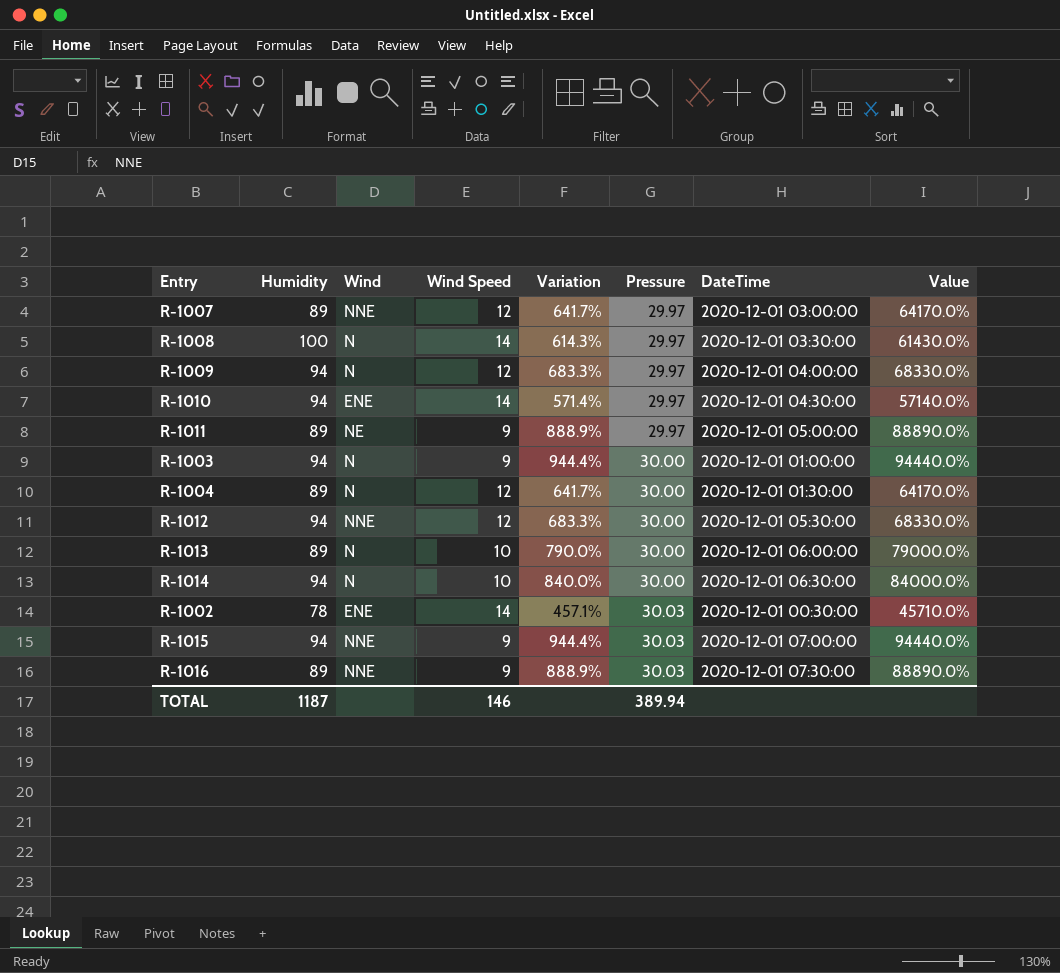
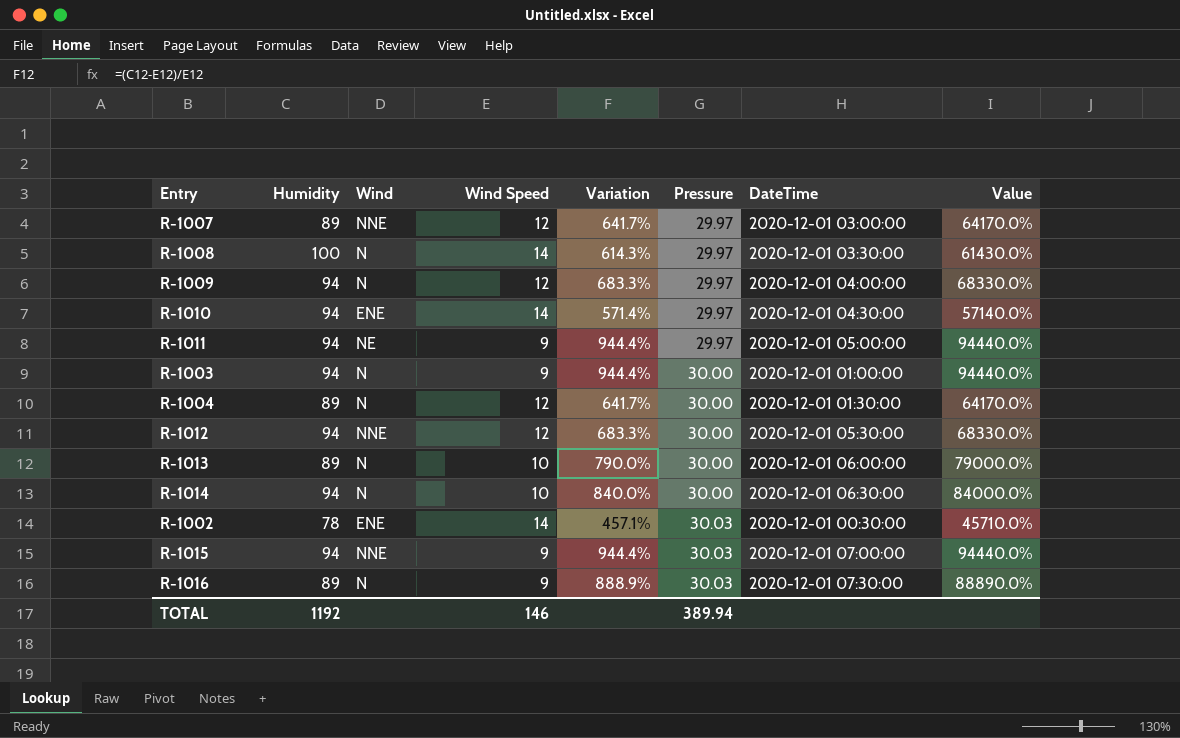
R-1011 | Humidity: 89 -> 94
R-1011 | Variation: 888.9% -> 944.4%
R-1011 | Value: 88890.0% -> 94440.0%
R-1016 | Wind: NNE -> N
TOTAL | Humidity: 1187 -> 1192

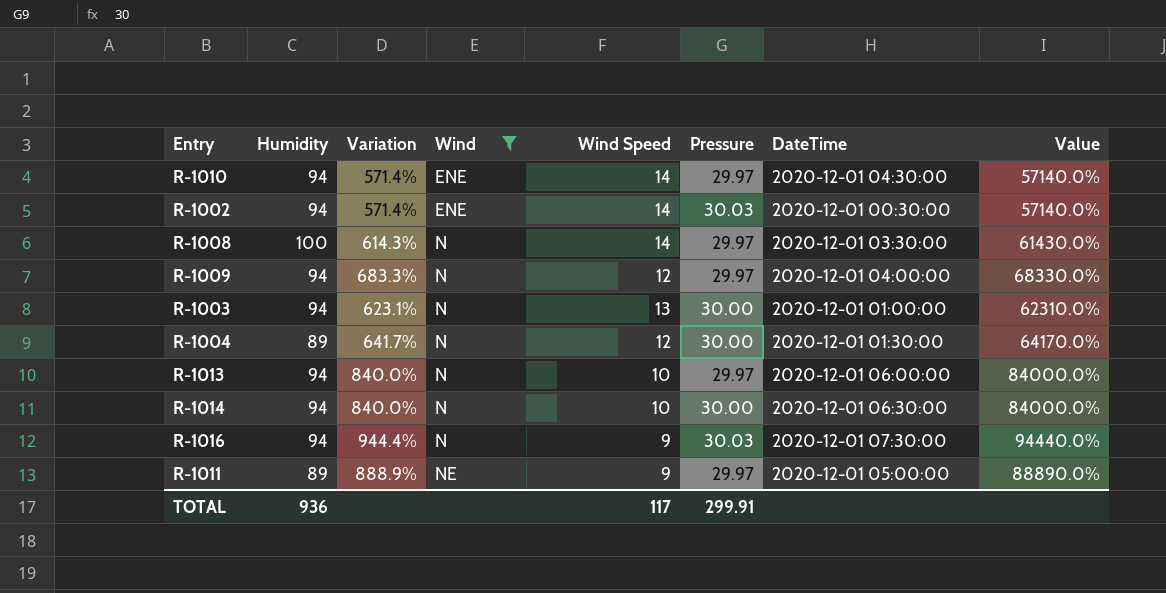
filter: none -> Wind != NNE
row order: Pressure ascending -> Wind ascending
column Variation | position: 5 -> 3
R-1002 | Humidity: 78 -> 94
R-1002 | Variation: 457.1% -> 571.4%
R-1002 | Value: 45710.0% -> 57140.0%
R-1003 | Variation: 944.4% -> 623.1%
R-1003 | Wind Speed: 9 -> 13
R-1003 | Value: 94440.0% -> 62310.0%
R-1013 | Humidity: 89 -> 94
R-1013 | Variation: 790.0% -> 840.0%
R-1013 | Pressure: 30.00 -> 29.97
R-1013 | Value: 79000.0% -> 84000.0%
R-1016 | Humidity: 89 -> 94
R-1016 | Variation: 888.9% -> 944.4%
R-1016 | Value: 88890.0% -> 94440.0%
R-1011 | Humidity: 94 -> 89
R-1011 | Variation: 944.4% -> 888.9%
R-1011 | Value: 94440.0% -> 88890.0%
TOTAL | Humidity: 1192 -> 936
TOTAL | Wind Speed: 146 -> 117
TOTAL | Pressure: 389.94 -> 299.91

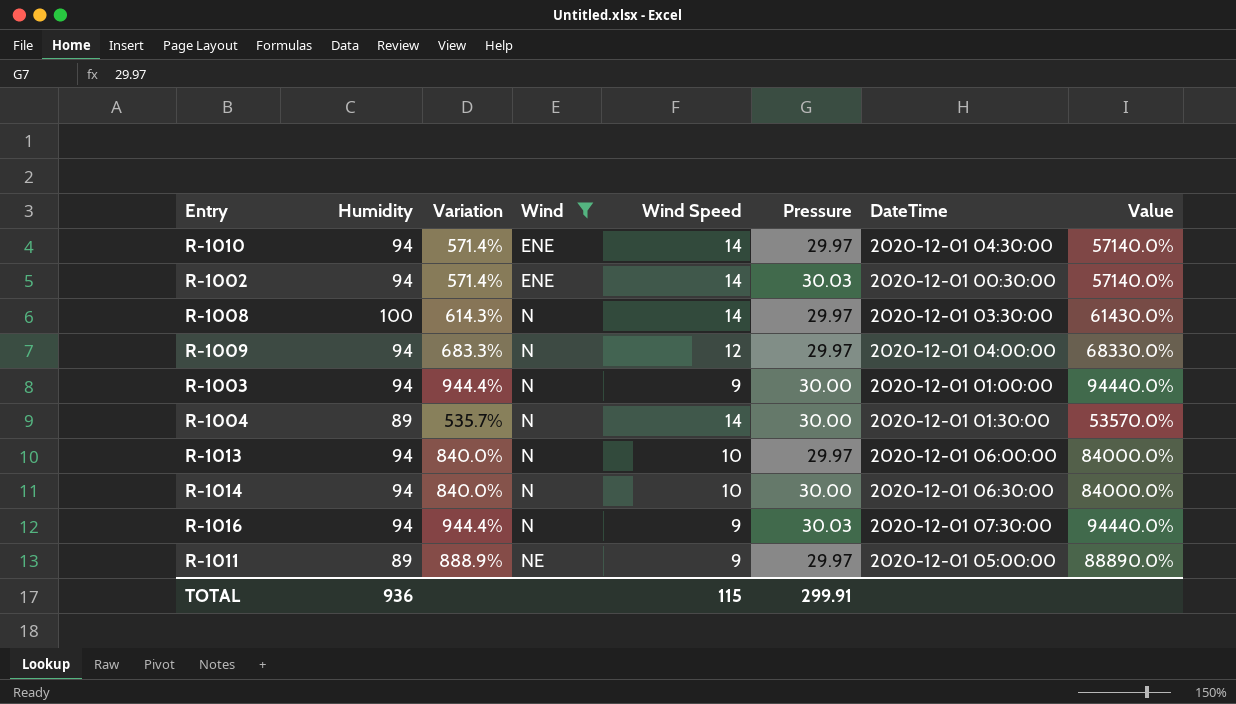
R-1003 | Variation: 623.1% -> 944.4%
R-1003 | Wind Speed: 13 -> 9
R-1003 | Value: 62310.0% -> 94440.0%
R-1004 | Variation: 641.7% -> 535.7%
R-1004 | Wind Speed: 12 -> 14
R-1004 | Value: 64170.0% -> 53570.0%
TOTAL | Wind Speed: 117 -> 115

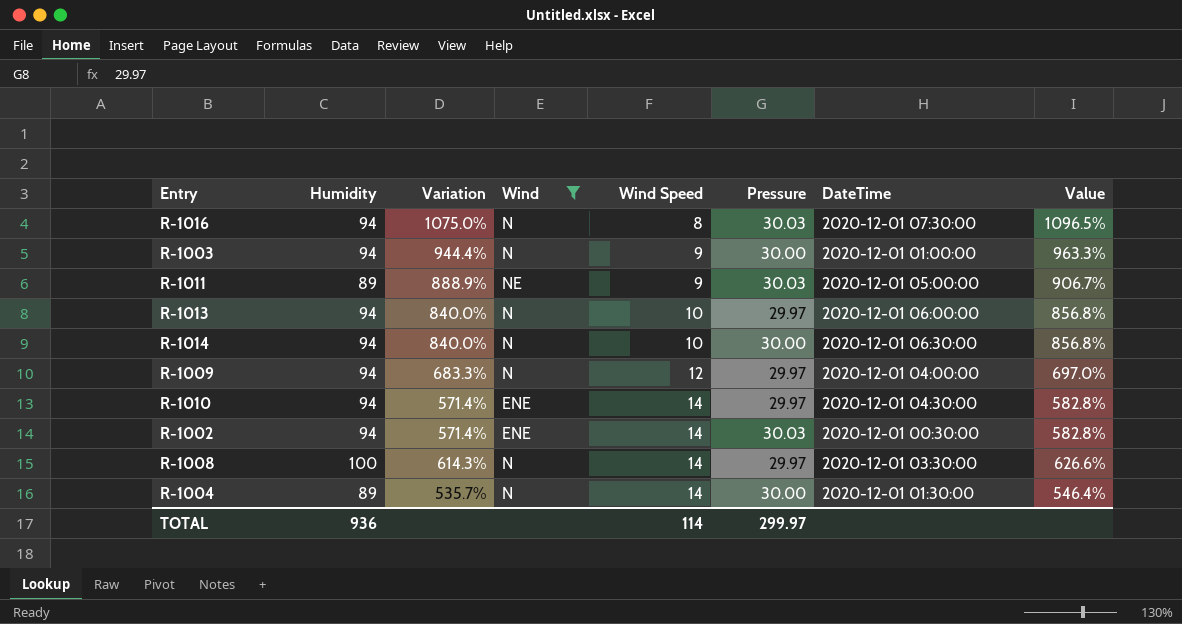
row order: Wind ascending -> Wind Speed ascending
column Value | formula: [Variation] * 100 -> [Variation] * 1.02
R-1016 | Variation: 944.4% -> 1075.0%
R-1016 | Wind Speed: 9 -> 8
R-1011 | Pressure: 29.97 -> 30.03
TOTAL | Wind Speed: 115 -> 114
TOTAL | Pressure: 299.91 -> 299.97

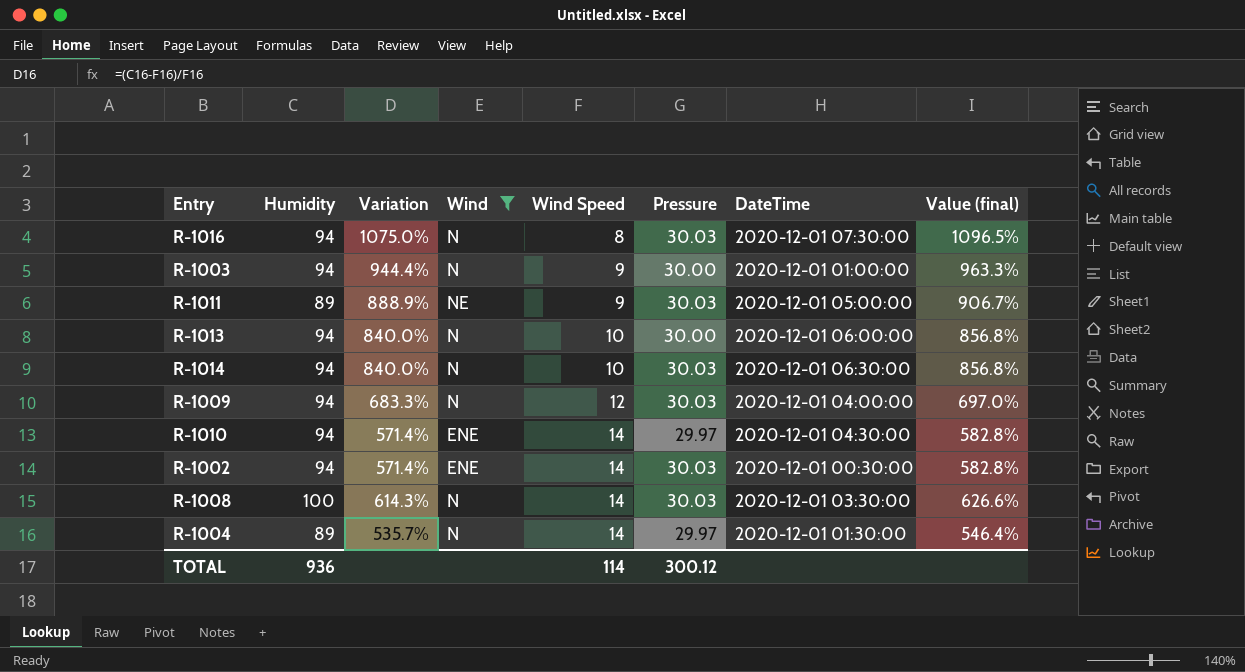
column name: Value -> Value (final)
R-1013 | Pressure: 29.97 -> 30.00
R-1014 | Pressure: 30.00 -> 30.03
R-1009 | Pressure: 29.97 -> 30.03
R-1008 | Pressure: 29.97 -> 30.03
R-1004 | Pressure: 30.00 -> 29.97
TOTAL | Pressure: 299.97 -> 300.12

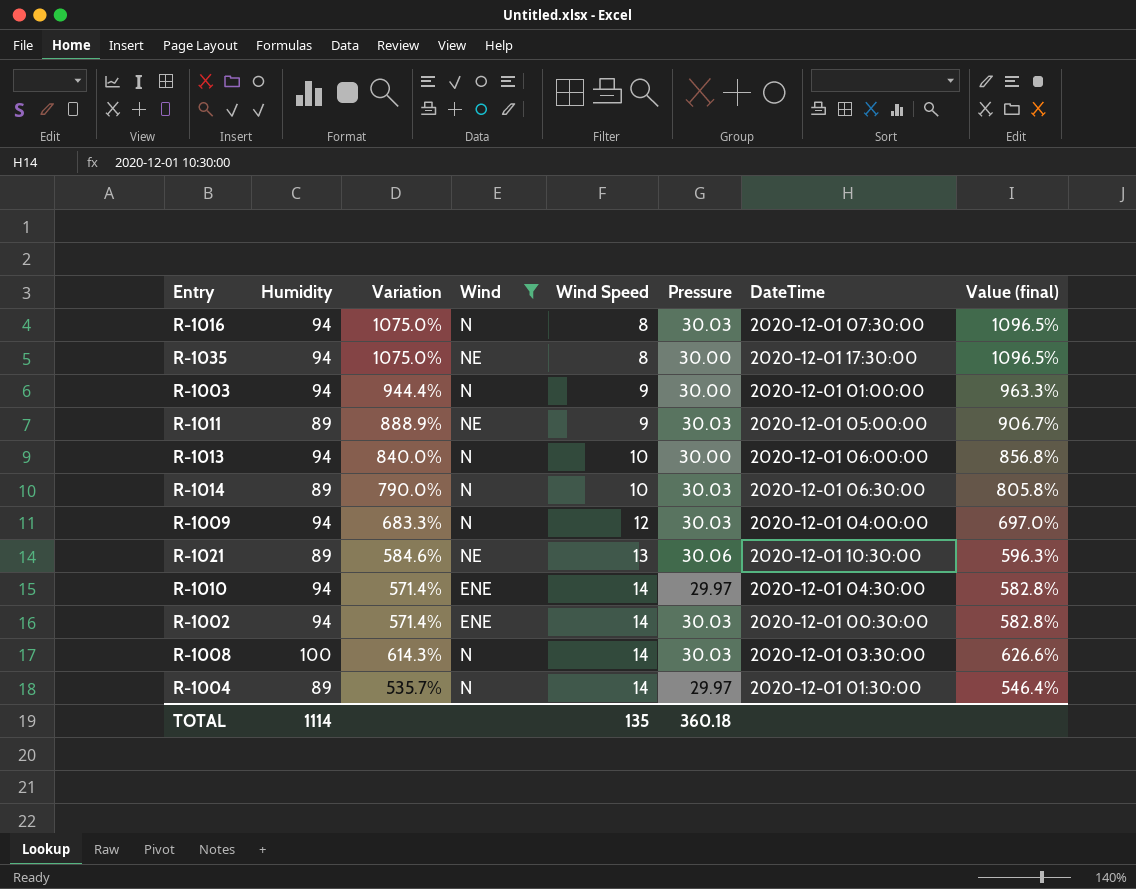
row R-1035: none -> 94 | 1075.0% | NE | 8 | 30.00 | 2020-12-01 17:30:00 | 1096.5%
R-1014 | Humidity: 94 -> 89
R-1014 | Variation: 840.0% -> 790.0%
R-1014 | Value (final): 856.8% -> 805.8%
row R-1021: none -> 89 | 584.6% | NE | 13 | 30.06 | 2020-12-01 10:30:00 | 596.3%
TOTAL | Humidity: 936 -> 1114
TOTAL | Wind Speed: 114 -> 135
TOTAL | Pressure: 300.12 -> 360.18

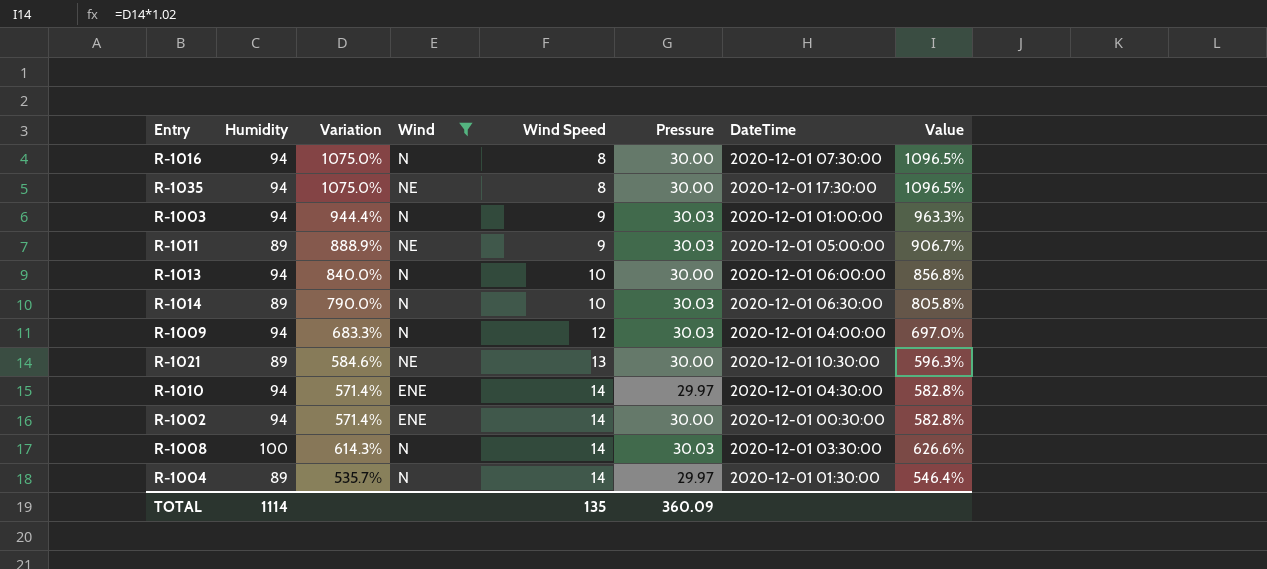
column name: Value (final) -> Value
R-1016 | Pressure: 30.03 -> 30.00
R-1003 | Pressure: 30.00 -> 30.03
R-1021 | Pressure: 30.06 -> 30.00
R-1002 | Pressure: 30.03 -> 30.00
TOTAL | Pressure: 360.18 -> 360.09

